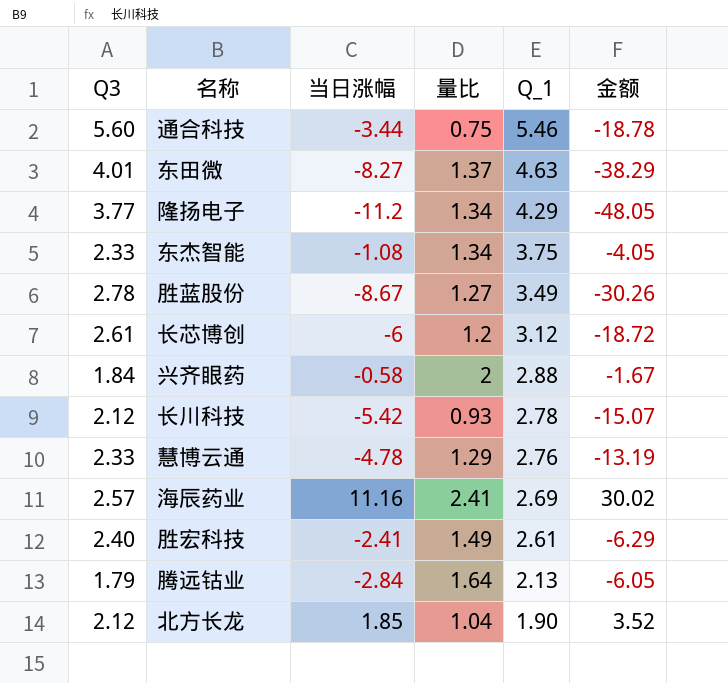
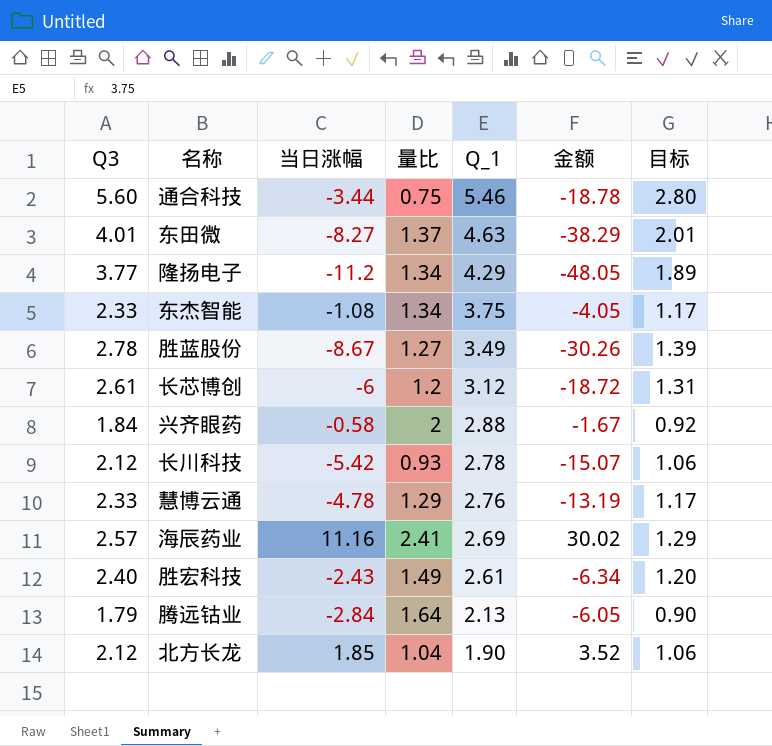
column 目标 | formula: none -> [Q3] * 0.5
胜宏科技 | 当日涨幅: -2.41 -> -2.43
胜宏科技 | 金额: -6.29 -> -6.34

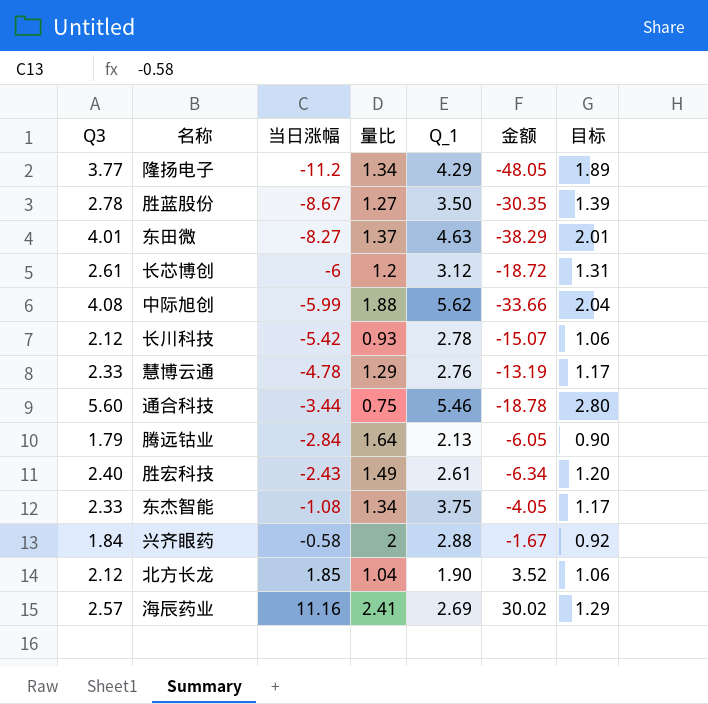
row order: Q_1 descending -> 当日涨幅 ascending
胜蓝股份 | Q_1: 3.49 -> 3.50
胜蓝股份 | 金额: -30.26 -> -30.35
row 中际旭创: none -> 4.08 | -5.99 | 1.88 | 5.62 | -33.66 | 2.04

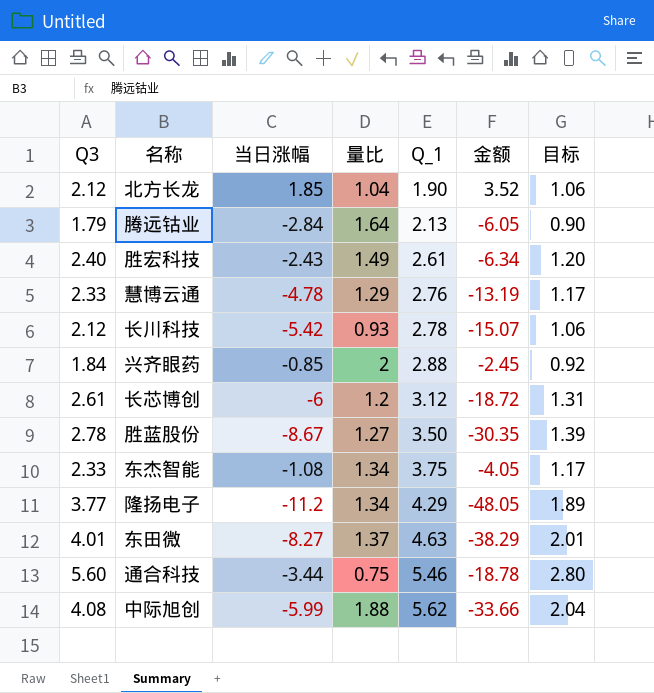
row order: 当日涨幅 ascending -> Q_1 ascending
row 海辰药业: 2.57 | 11.16 | 2.41 | 2.69 | 30.02 | 1.29 -> none
兴齐眼药 | 当日涨幅: -0.58 -> -0.85
兴齐眼药 | 金额: -1.67 -> -2.45

